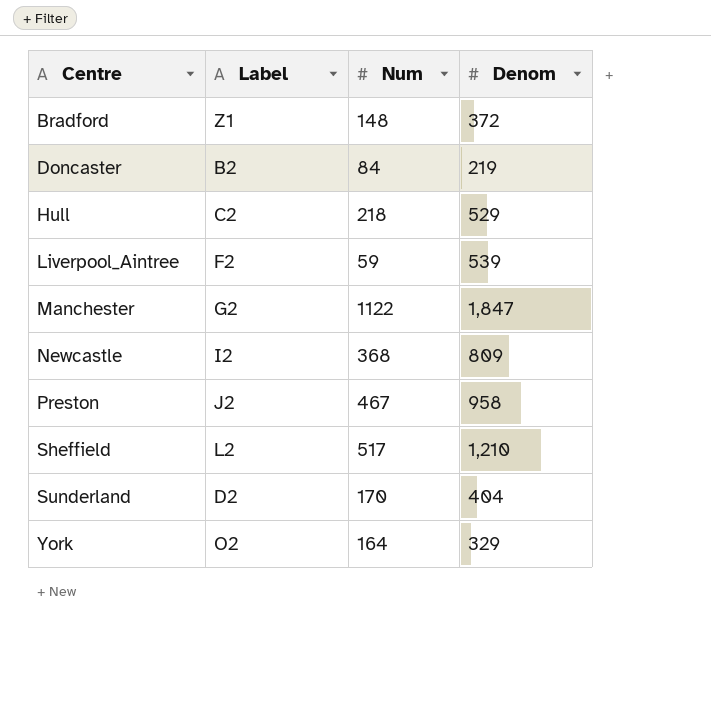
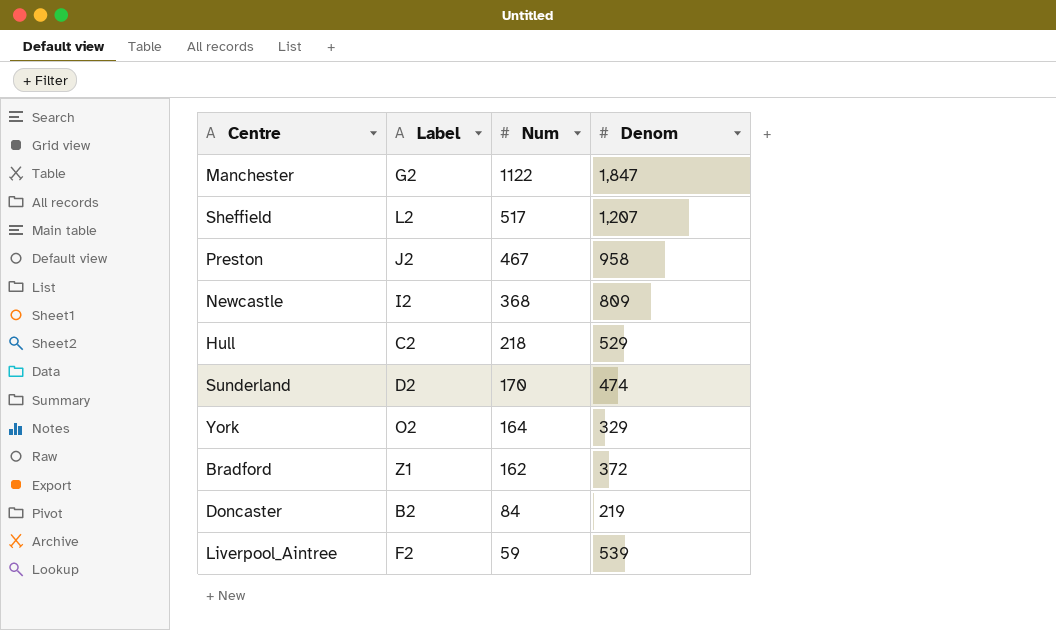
row order: Centre ascending -> Num descending
Sheffield | Denom: 1,210 -> 1,207
Sunderland | Denom: 404 -> 474
Bradford | Num: 148 -> 162

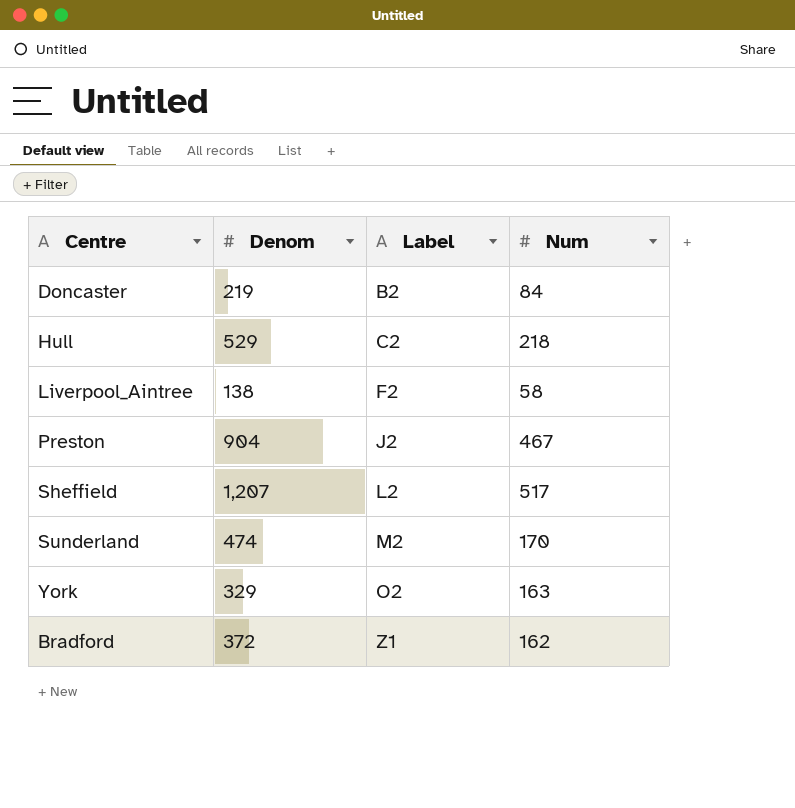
row order: Num descending -> Label ascending
column Denom | position: 4 -> 2
row Manchester: G2 | 1122 | 1,847 -> none
row Newcastle: I2 | 368 | 809 -> none
Liverpool_Aintree | Denom: 539 -> 138
Liverpool_Aintree | Num: 59 -> 58
Preston | Denom: 958 -> 904
Sunderland | Label: D2 -> M2
York | Num: 164 -> 163

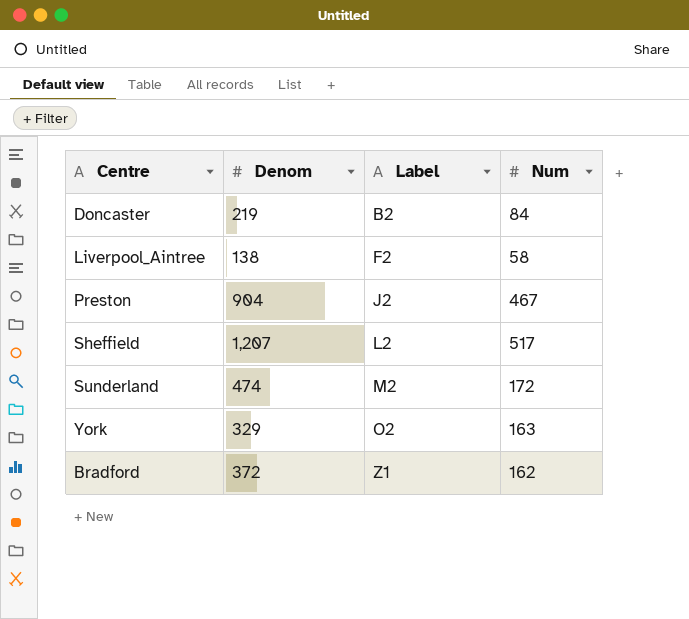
row Hull: 529 | C2 | 218 -> none
Sunderland | Num: 170 -> 172

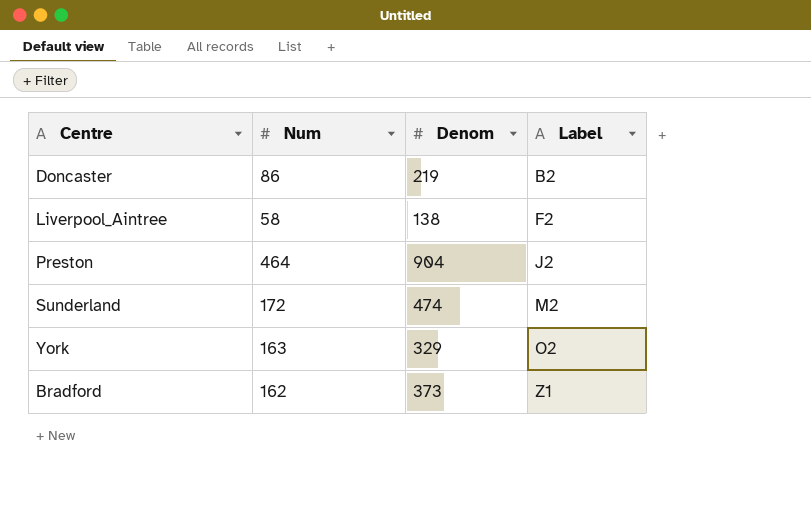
column Num | position: 4 -> 2
row Sheffield: 1,207 | L2 | 517 -> none
Doncaster | Num: 84 -> 86
Preston | Num: 467 -> 464
Bradford | Denom: 372 -> 373

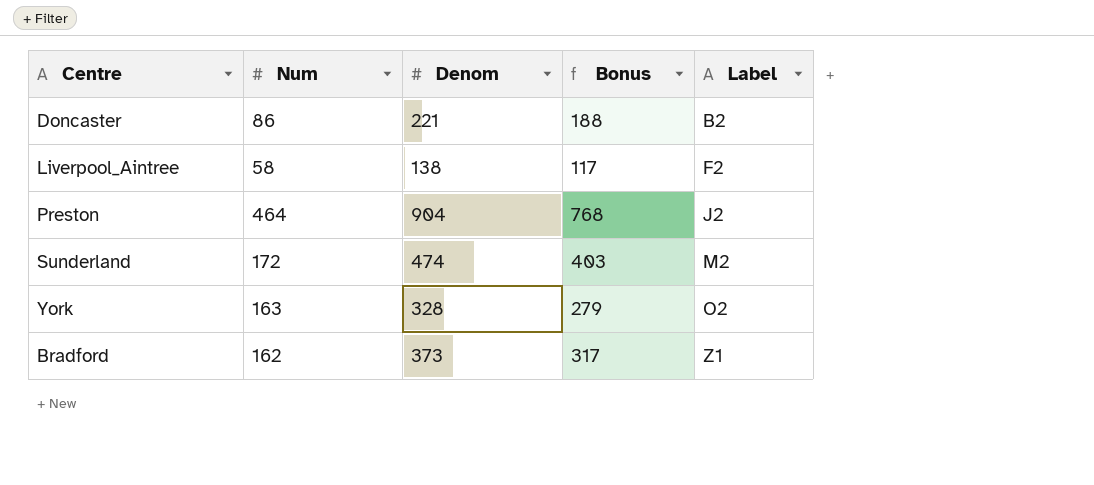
column Bonus | formula: none -> [Denom] * 0.85
Doncaster | Denom: 219 -> 221
York | Denom: 329 -> 328

